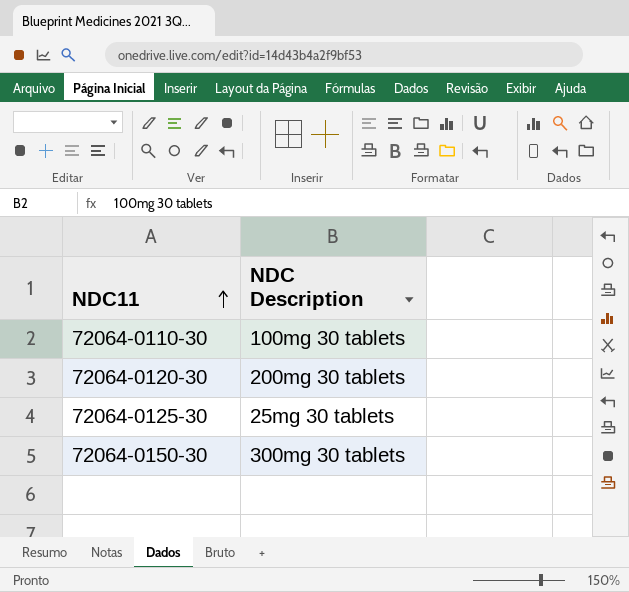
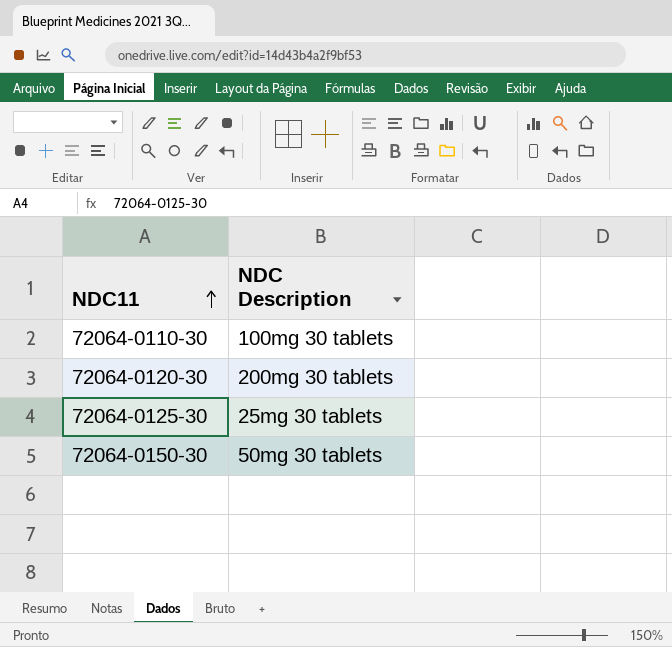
72064-0150-30 | NDC Description: 300mg 30 tablets -> 50mg 30 tablets

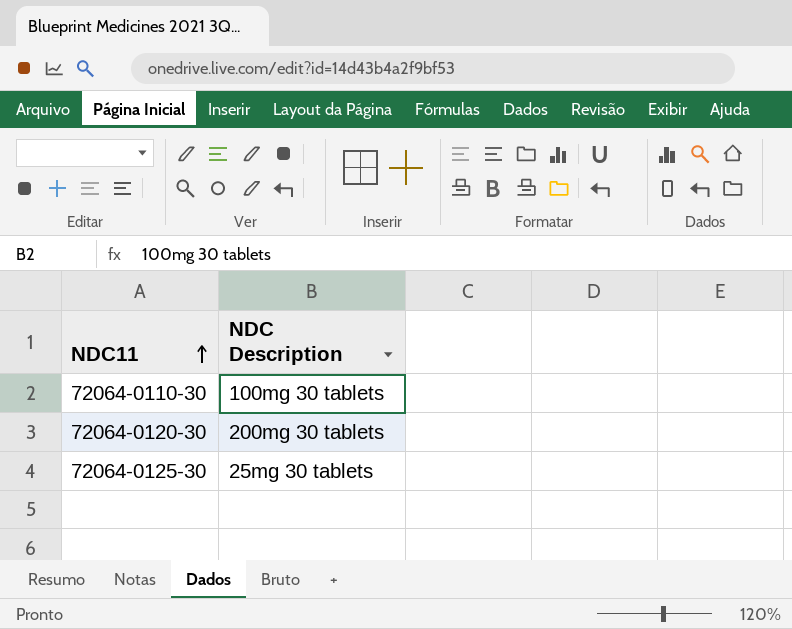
row 72064-0150-30: 50mg 30 tablets -> none

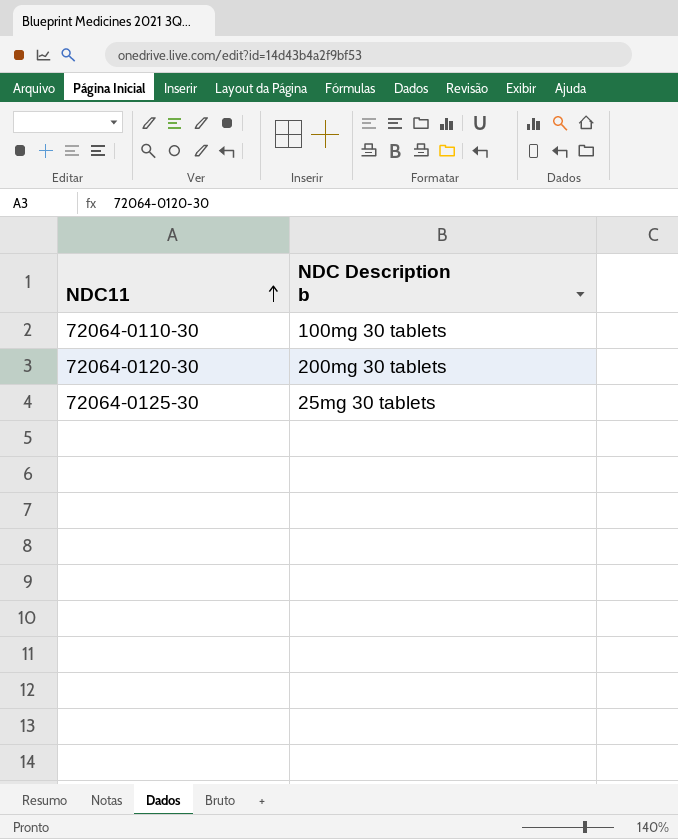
column name: NDC Description -> NDC Description b

